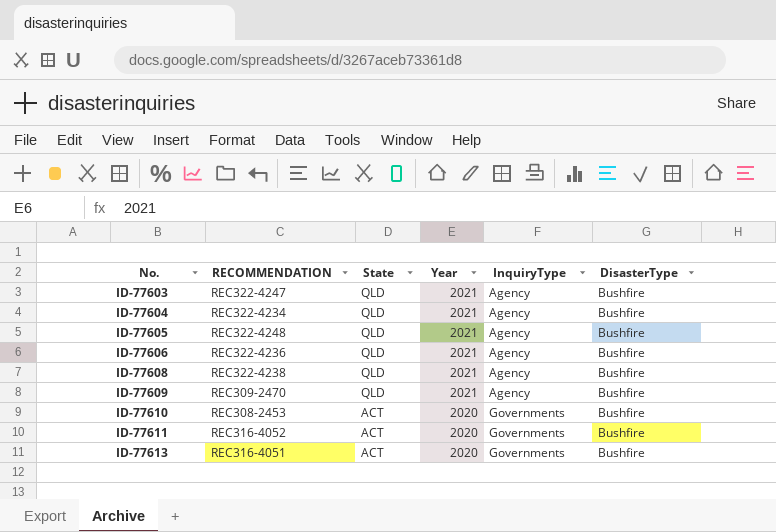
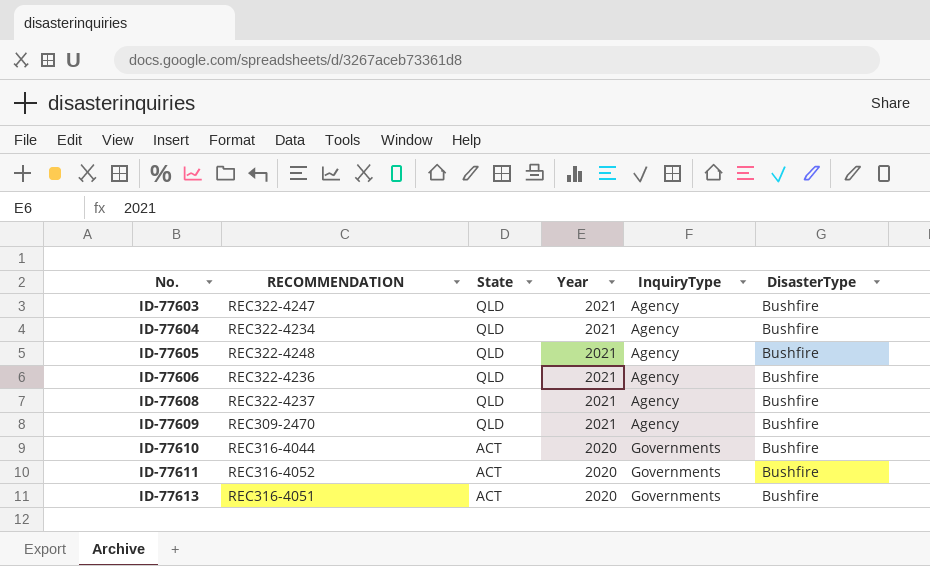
ID-77608 | RECOMMENDATION: REC322-4238 -> REC322-4237
ID-77610 | RECOMMENDATION: REC308-2453 -> REC316-4044

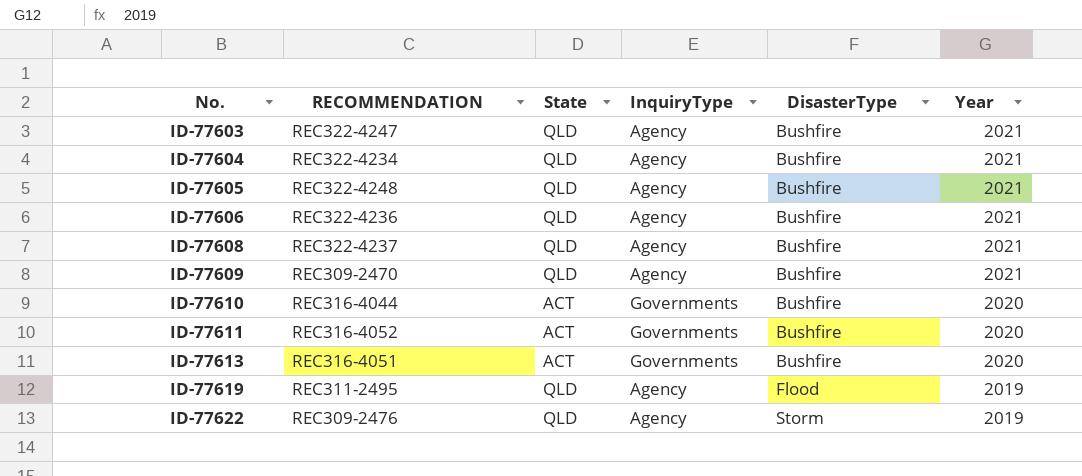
column Year | position: 4 -> 6
row ID-77619: none -> REC311-2495 | QLD | Agency | Flood | 2019
row ID-77622: none -> REC309-2476 | QLD | Agency | Storm | 2019

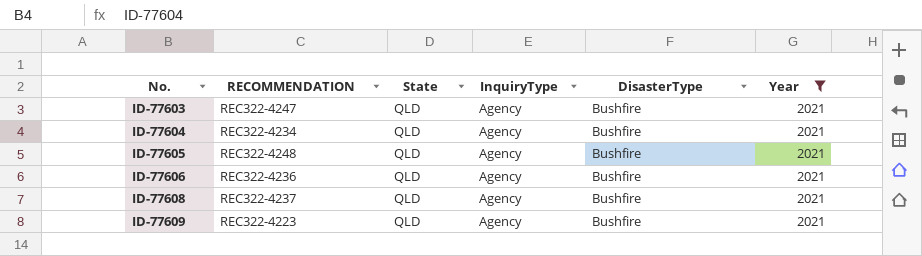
filter: none -> Year = 2021
ID-77609 | RECOMMENDATION: REC309-2470 -> REC322-4223

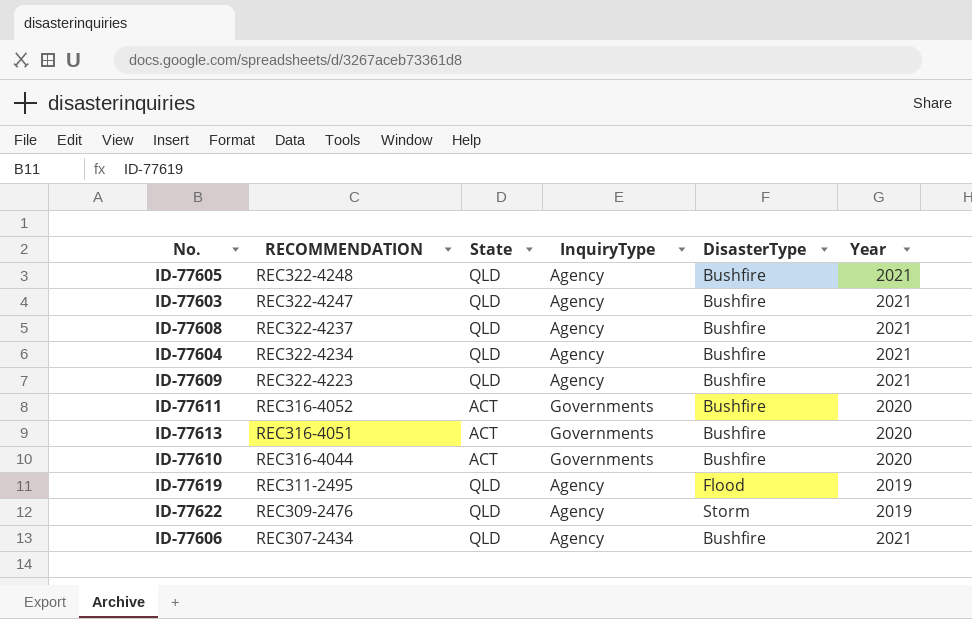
filter: Year = 2021 -> none
row order: No. ascending -> RECOMMENDATION descending
ID-77606 | RECOMMENDATION: REC322-4236 -> REC307-2434

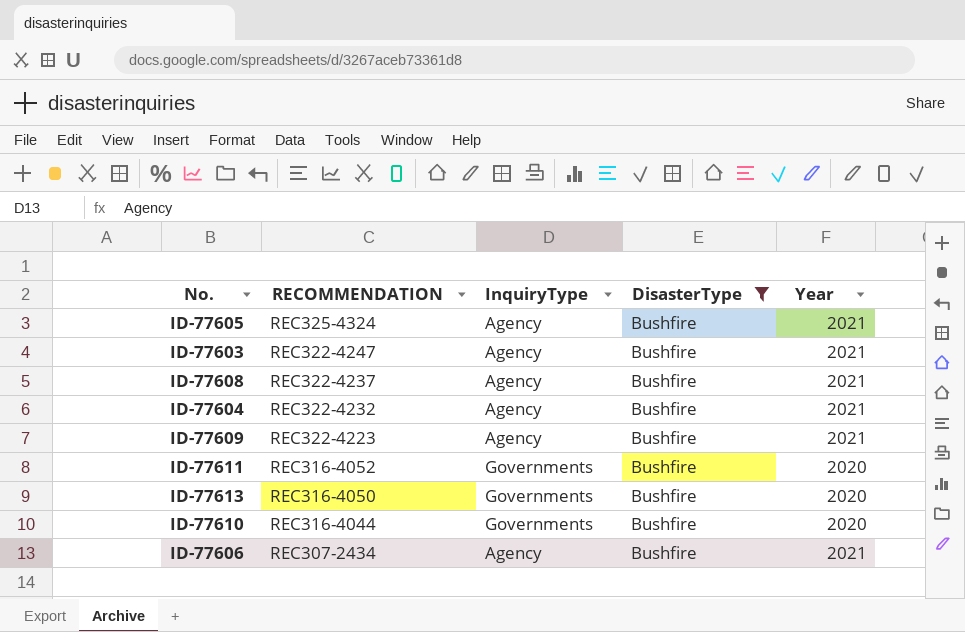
filter: none -> DisasterType = Bushfire
column State | position: 3 -> none
ID-77605 | RECOMMENDATION: REC322-4248 -> REC325-4324
ID-77604 | RECOMMENDATION: REC322-4234 -> REC322-4232
ID-77613 | RECOMMENDATION: REC316-4051 -> REC316-4050

